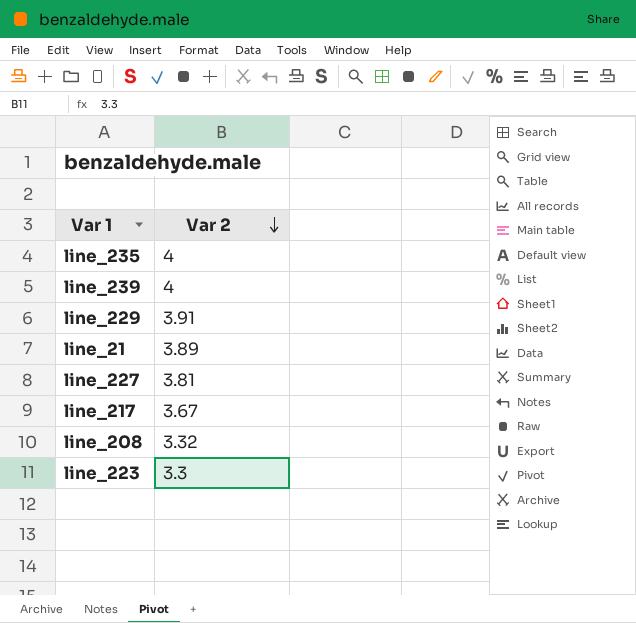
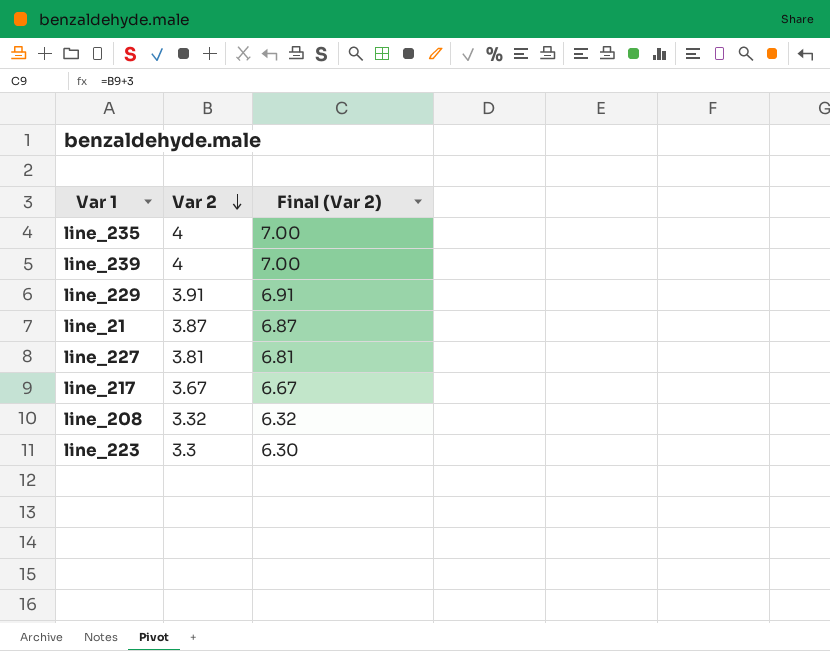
column Final (Var 2) | formula: none -> [Var 2] + 3
line_21 | Var 2: 3.89 -> 3.87

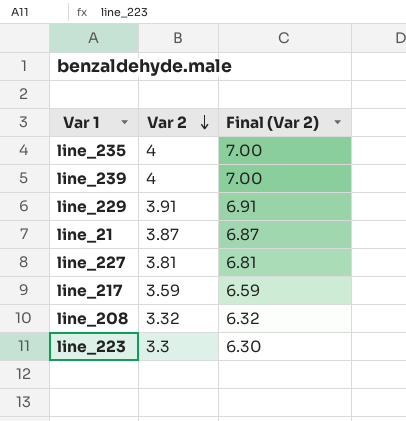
line_217 | Var 2: 3.67 -> 3.59
line_217 | Final (Var 2): 6.67 -> 6.59

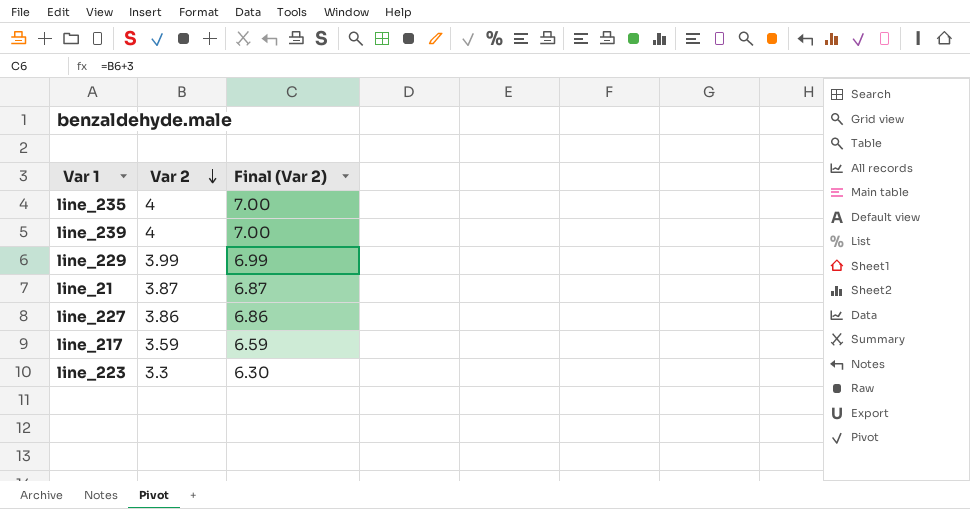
row line_208: 3.32 | 6.32 -> none
line_229 | Var 2: 3.91 -> 3.99
line_229 | Final (Var 2): 6.91 -> 6.99
line_227 | Var 2: 3.81 -> 3.86
line_227 | Final (Var 2): 6.81 -> 6.86

